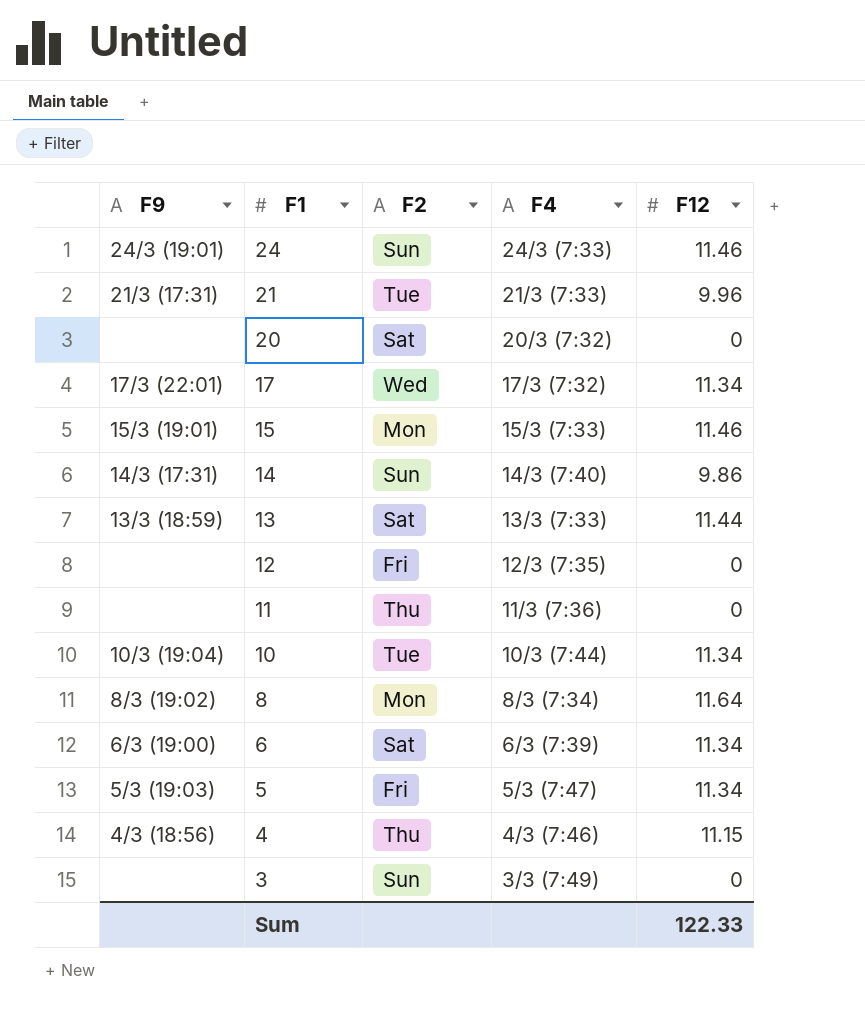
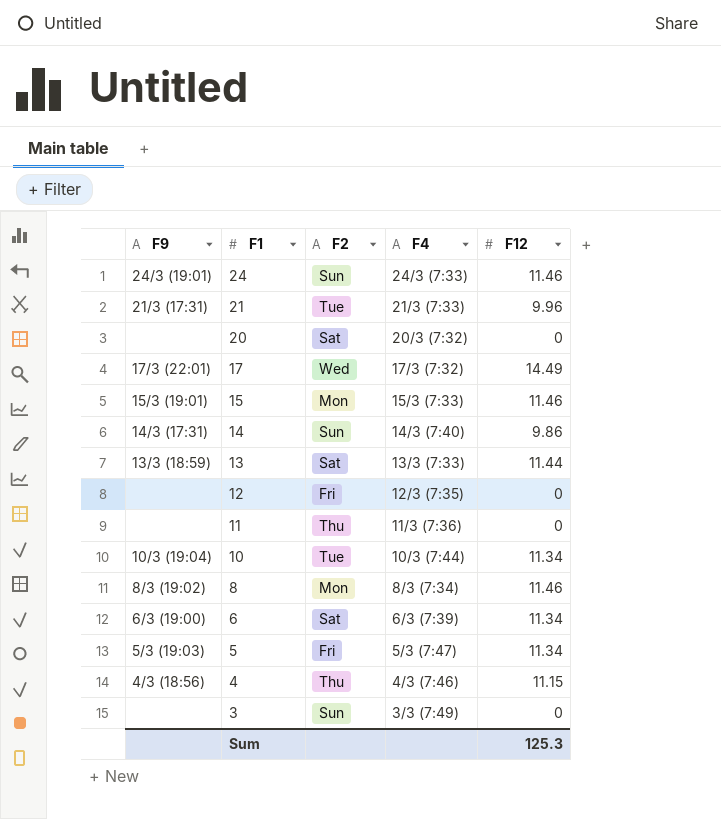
17 | F12: 11.34 -> 14.49
8 | F12: 11.64 -> 11.46
Sum | F12: 122.33 -> 125.3

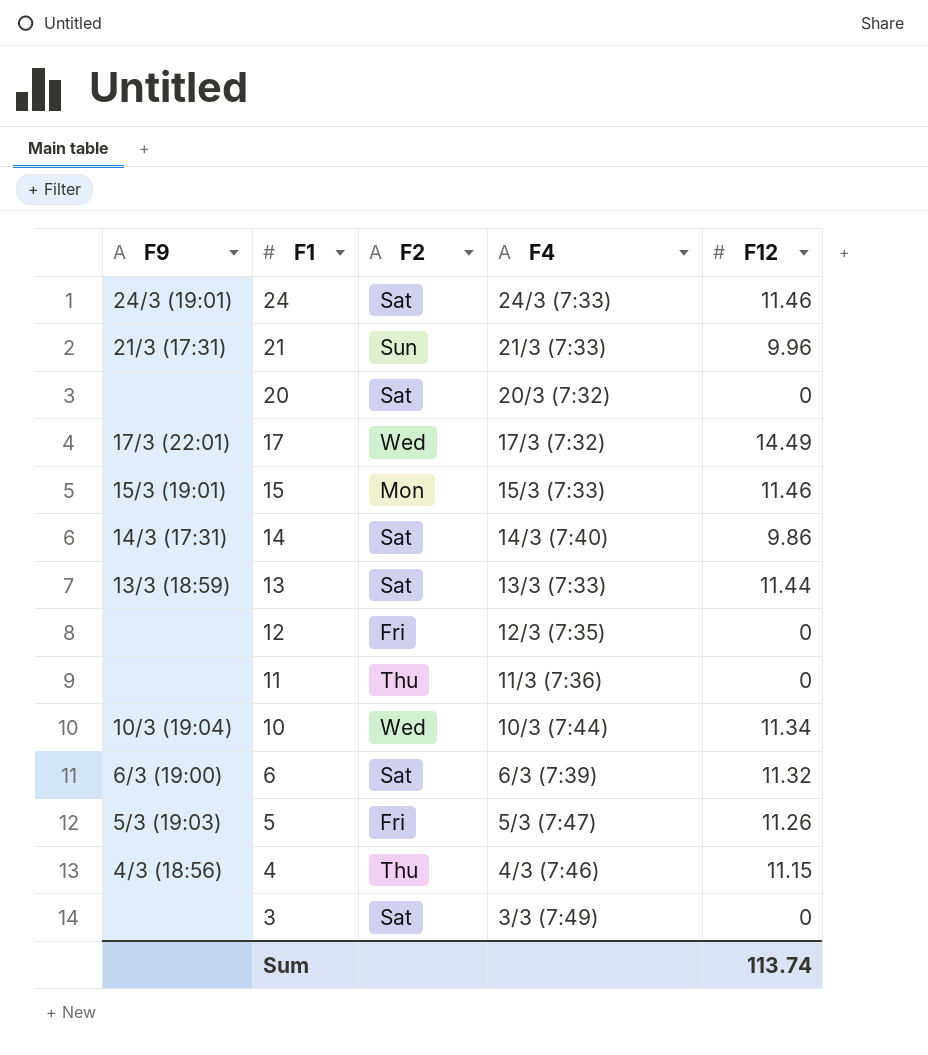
row 8: 8/3 (19:02) | Mon | 8/3 (7:34) | 11.46 -> none
24 | F2: Sun -> Sat
21 | F2: Tue -> Sun
14 | F2: Sun -> Sat
10 | F2: Tue -> Wed
6 | F12: 11.34 -> 11.32
5 | F12: 11.34 -> 11.26
3 | F2: Sun -> Sat
Sum | F12: 125.3 -> 113.74

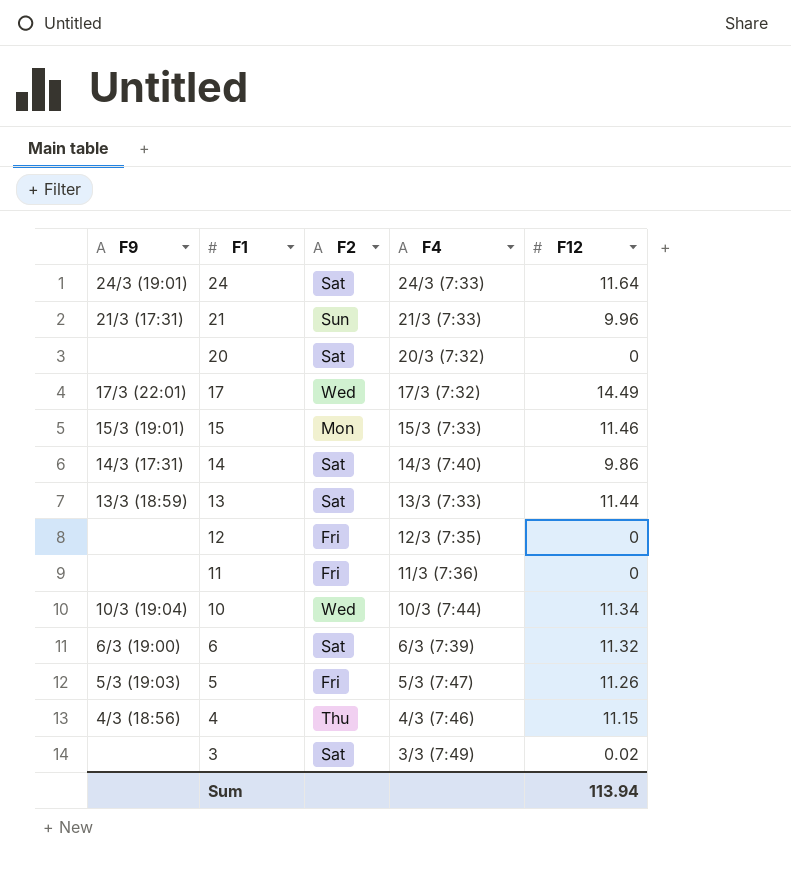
24 | F12: 11.46 -> 11.64
11 | F2: Thu -> Fri
3 | F12: 0 -> 0.02
Sum | F12: 113.74 -> 113.94

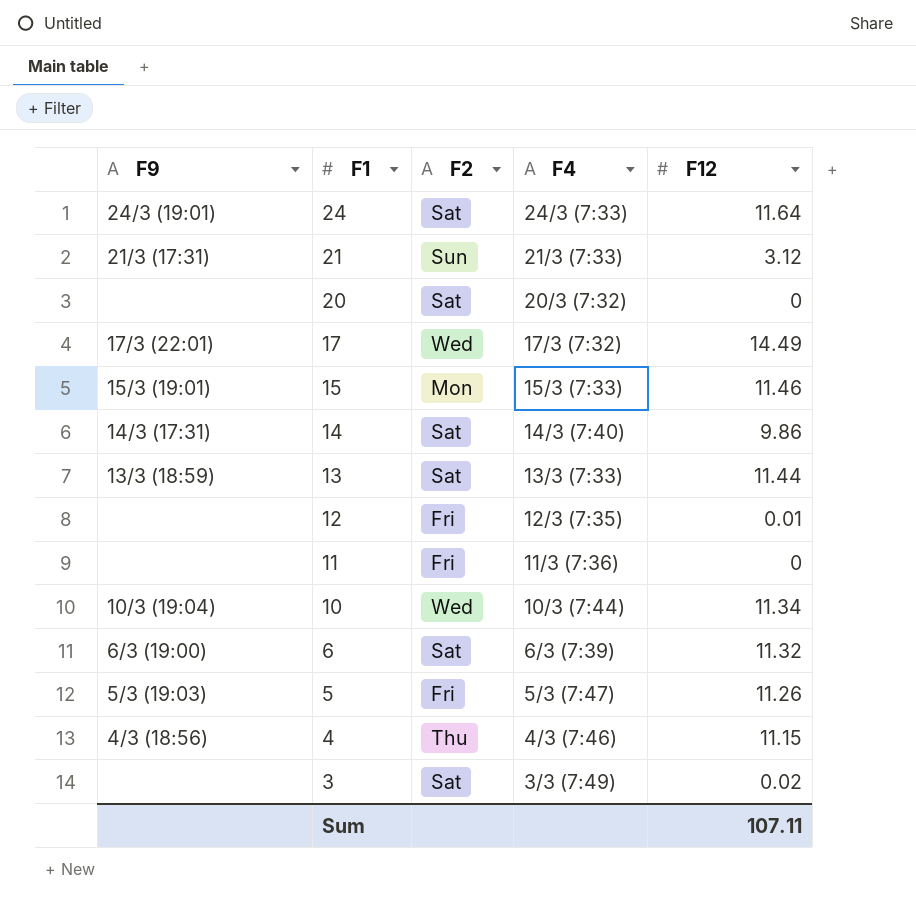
21 | F12: 9.96 -> 3.12
12 | F12: 0 -> 0.01
Sum | F12: 113.94 -> 107.11

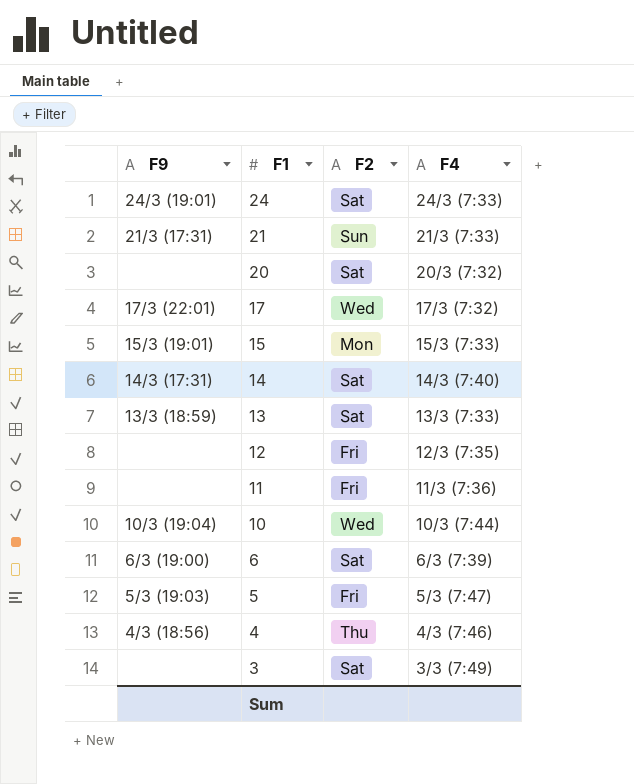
column F12 | position: 5 -> none

